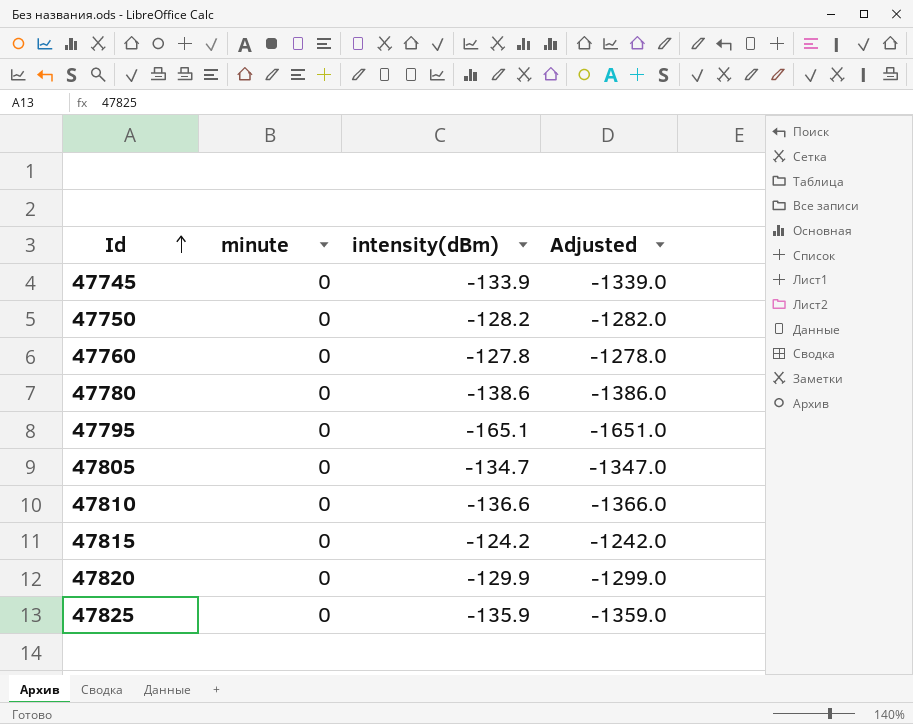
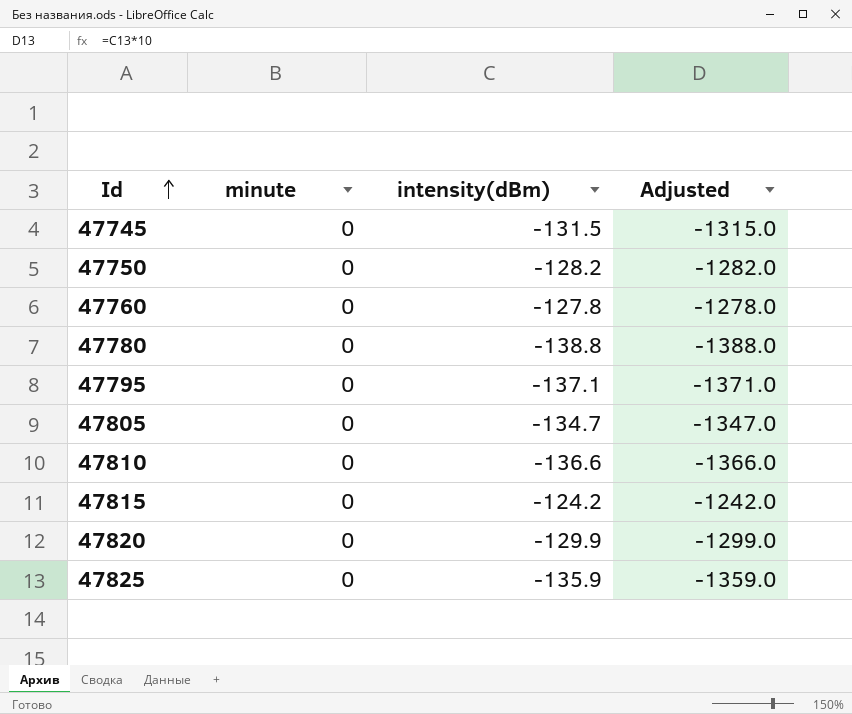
47745 | intensity(dBm): -133.9 -> -131.5
47745 | Adjusted: -1339.0 -> -1315.0
47780 | intensity(dBm): -138.6 -> -138.8
47780 | Adjusted: -1386.0 -> -1388.0
47795 | intensity(dBm): -165.1 -> -137.1
47795 | Adjusted: -1651.0 -> -1371.0

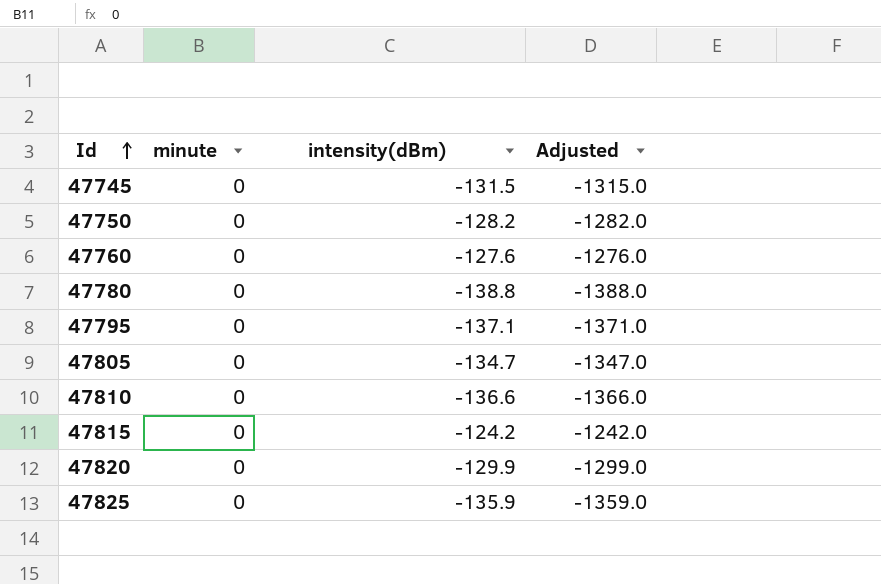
47760 | intensity(dBm): -127.8 -> -127.6
47760 | Adjusted: -1278.0 -> -1276.0

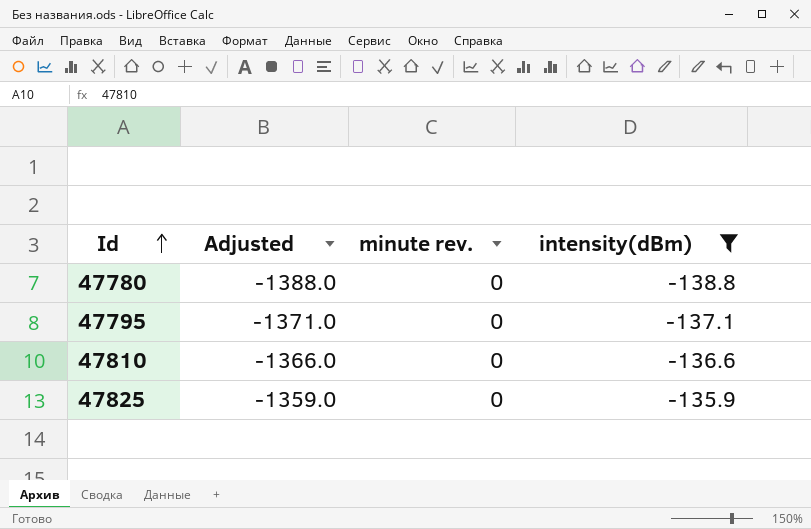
filter: none -> intensity(dBm) <= -135.9
column Adjusted | position: 4 -> 2
column name: minute -> minute rev.

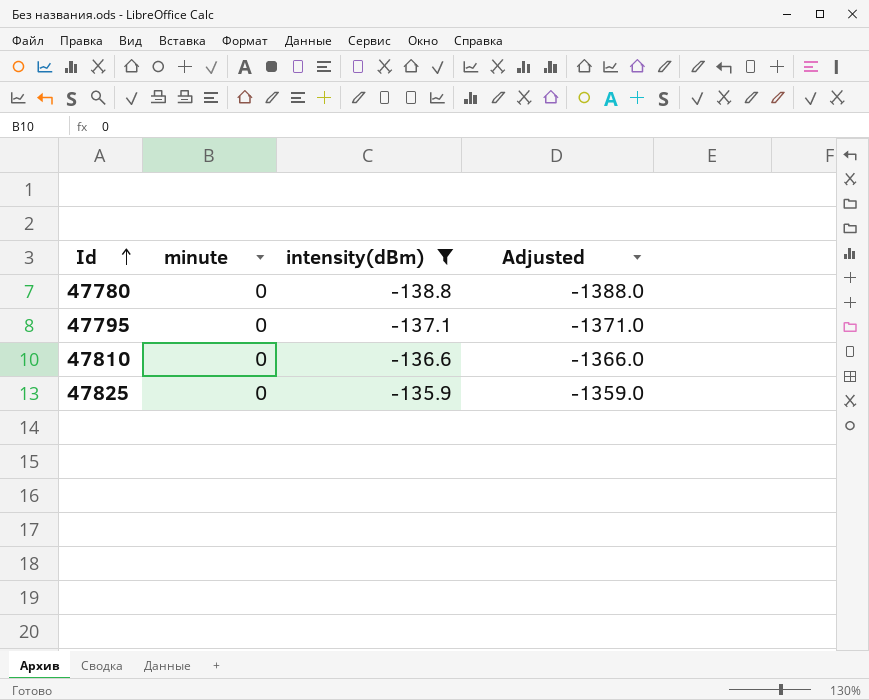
column name: minute rev. -> minute
column Adjusted | position: 2 -> 4

